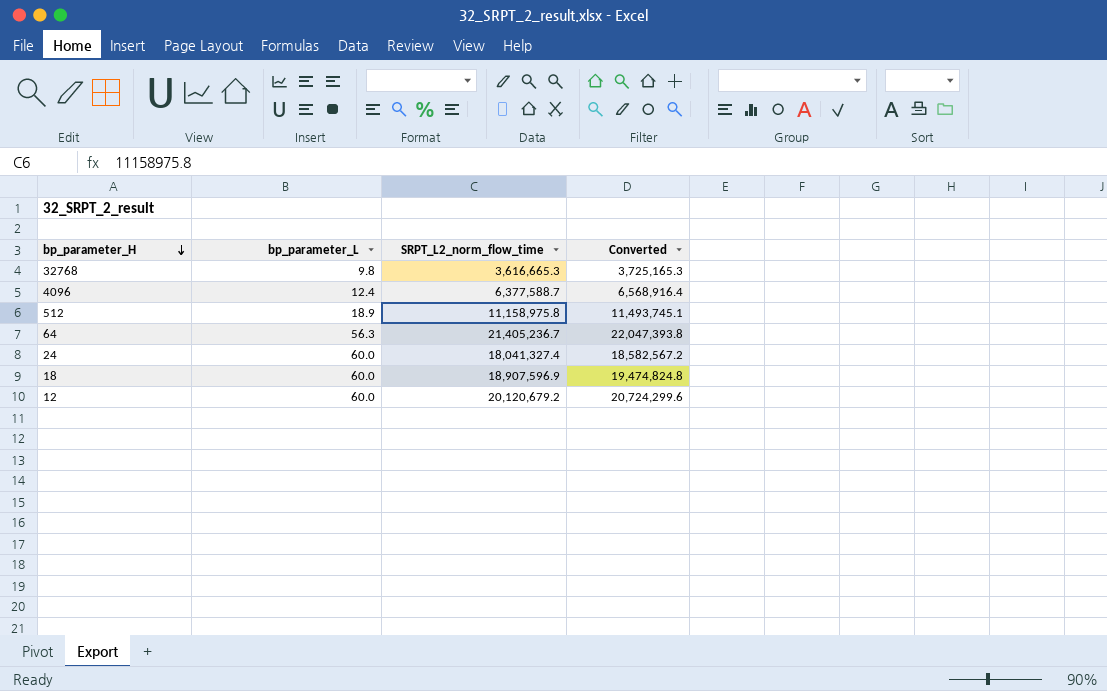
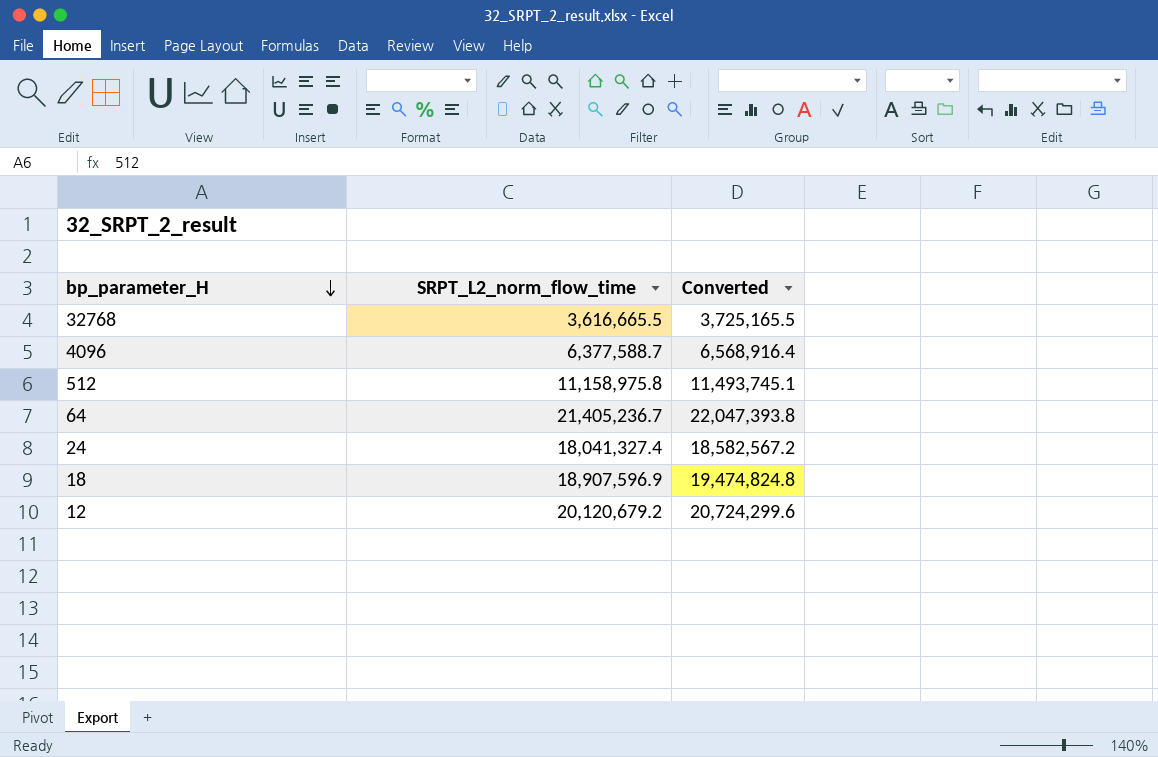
column bp_parameter_L | position: 2 -> none
32768 | SRPT_L2_norm_flow_time: 3,616,665.3 -> 3,616,665.5
32768 | Converted: 3,725,165.3 -> 3,725,165.5

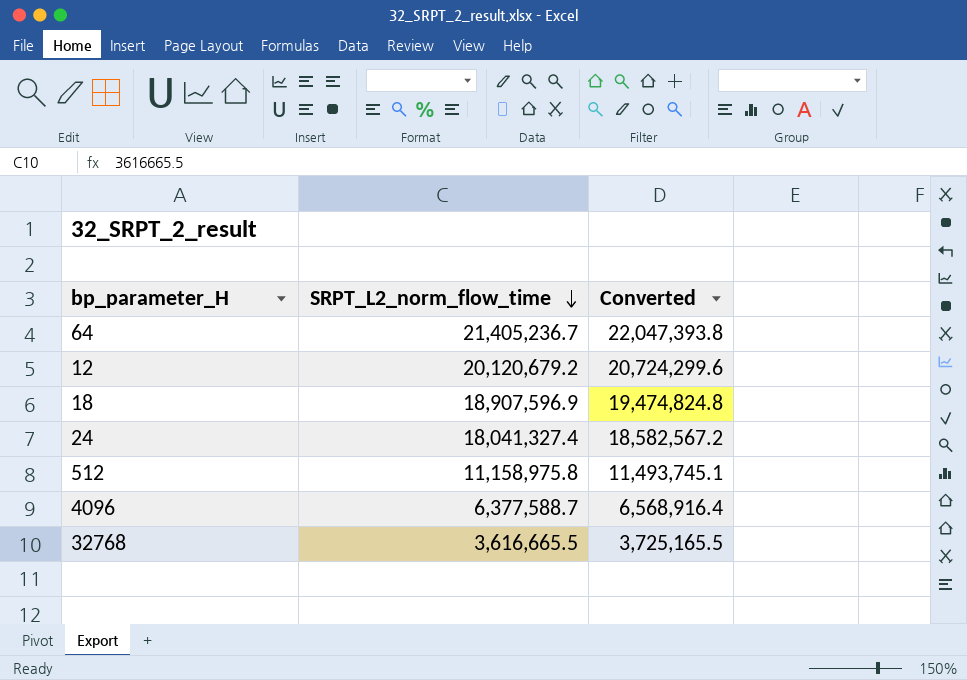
row order: bp_parameter_H descending -> SRPT_L2_norm_flow_time descending

